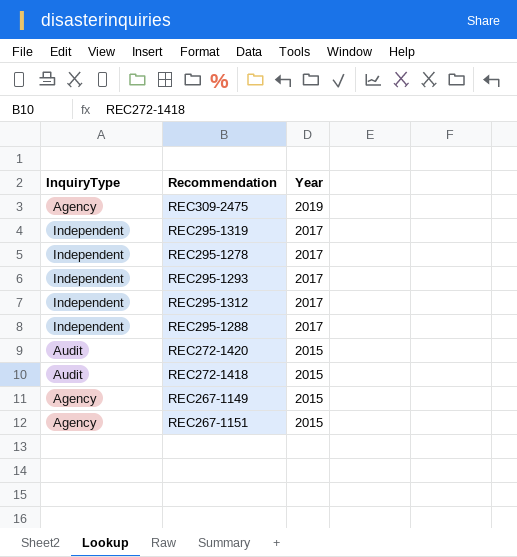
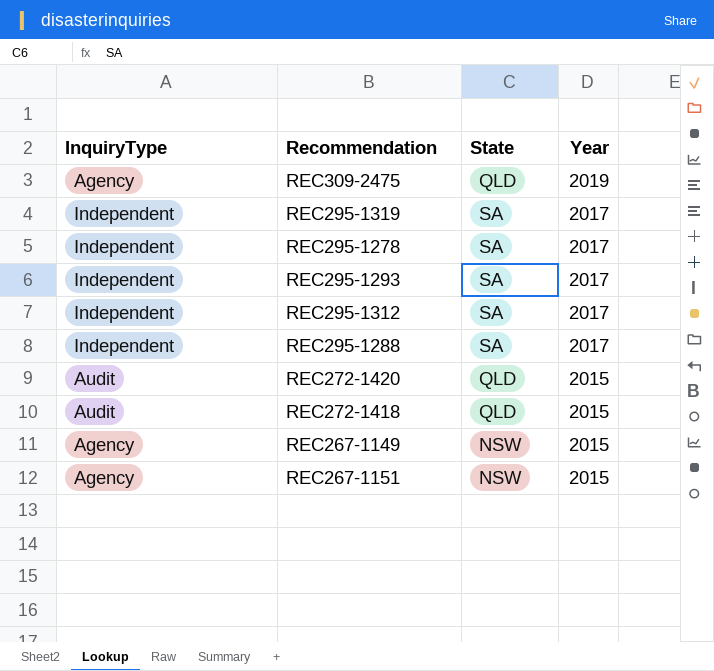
column State | position: none -> 3

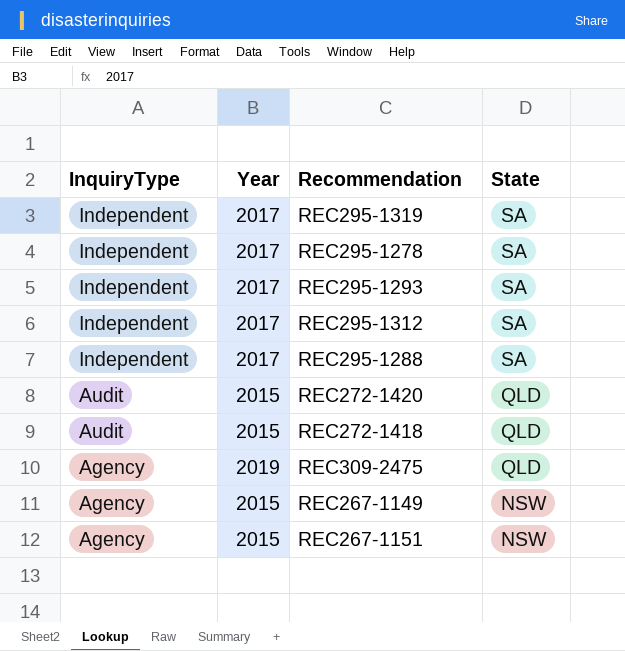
row order: Year descending -> InquiryType descending
column Year | position: 4 -> 2

